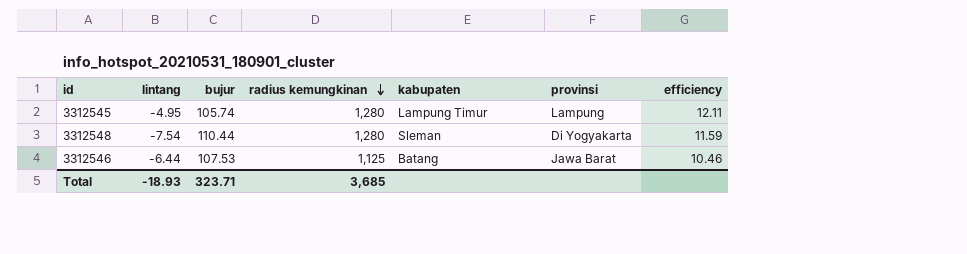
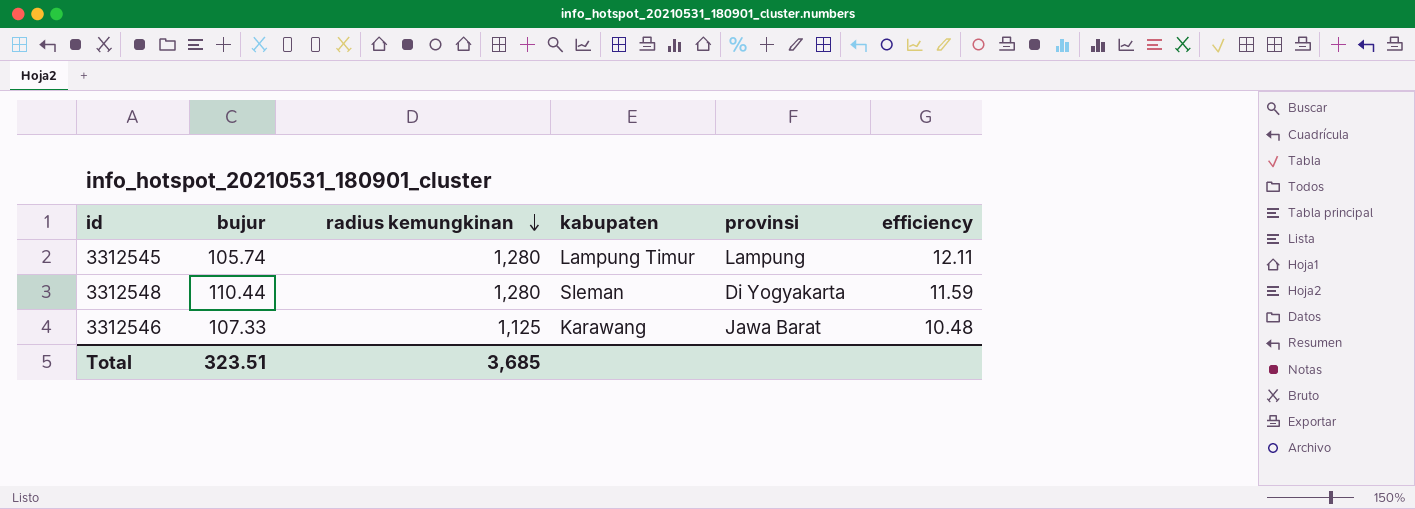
column lintang | position: 2 -> none
3312546 | bujur: 107.53 -> 107.33
3312546 | kabupaten: Batang -> Karawang
3312546 | efficiency: 10.46 -> 10.48
Total | bujur: 323.71 -> 323.51

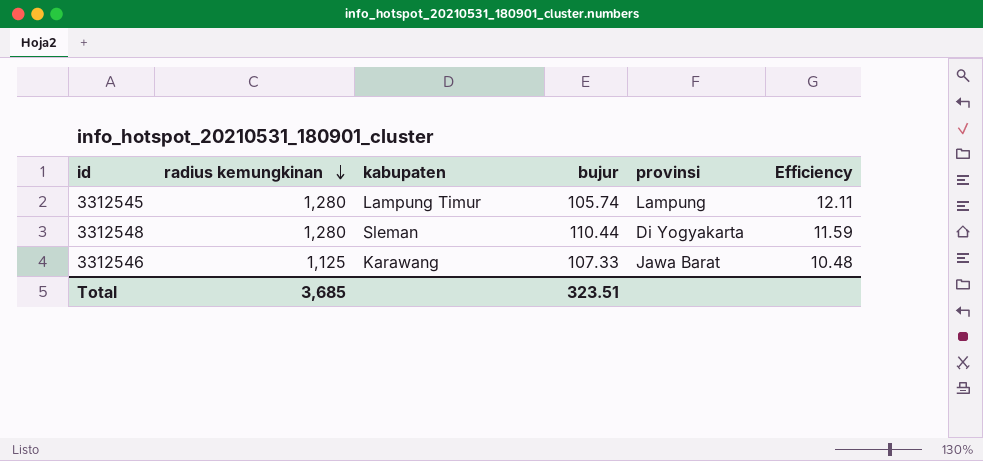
column bujur | position: 2 -> 4
column name: efficiency -> Efficiency

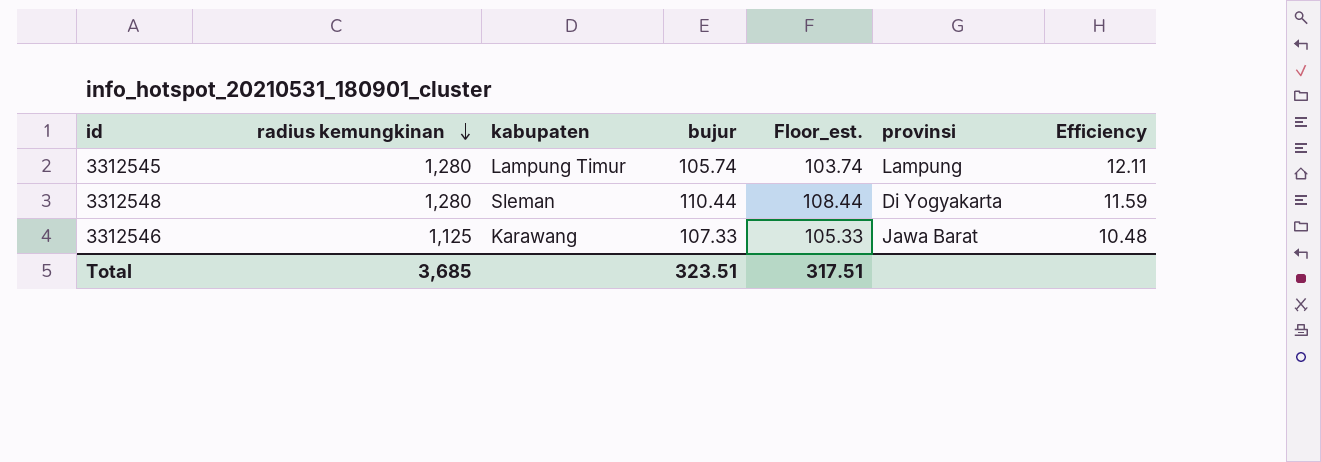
column Floor_est. | formula: none -> [bujur] - 2

